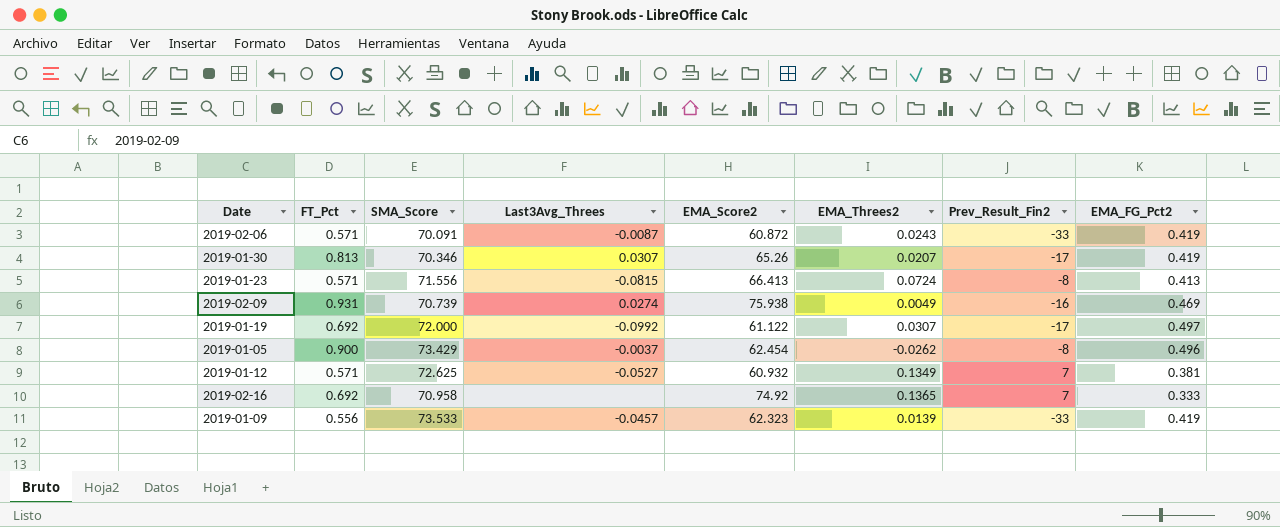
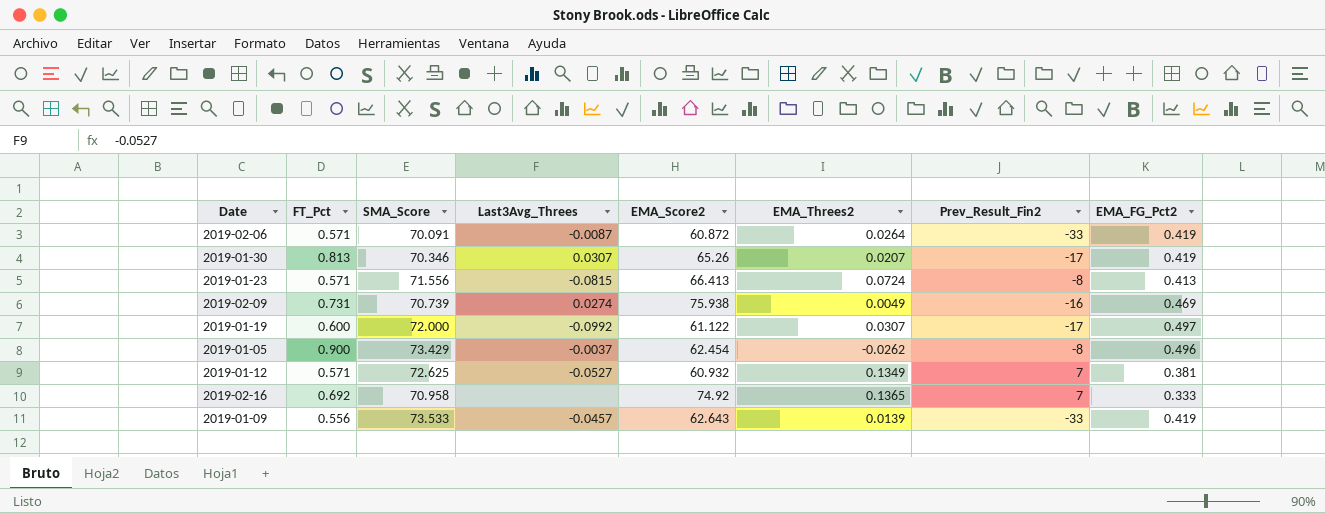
2019-02-06 | EMA_Threes2: 0.0243 -> 0.0264
2019-02-09 | FT_Pct: 0.931 -> 0.731
2019-01-19 | FT_Pct: 0.692 -> 0.600
2019-01-09 | EMA_Score2: 62.323 -> 62.643

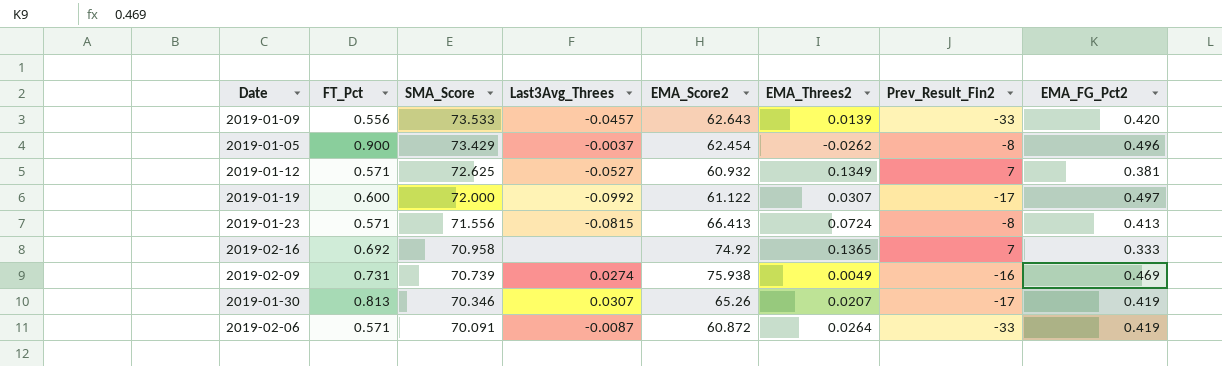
row order: none -> SMA_Score descending
2019-01-09 | EMA_FG_Pct2: 0.419 -> 0.420

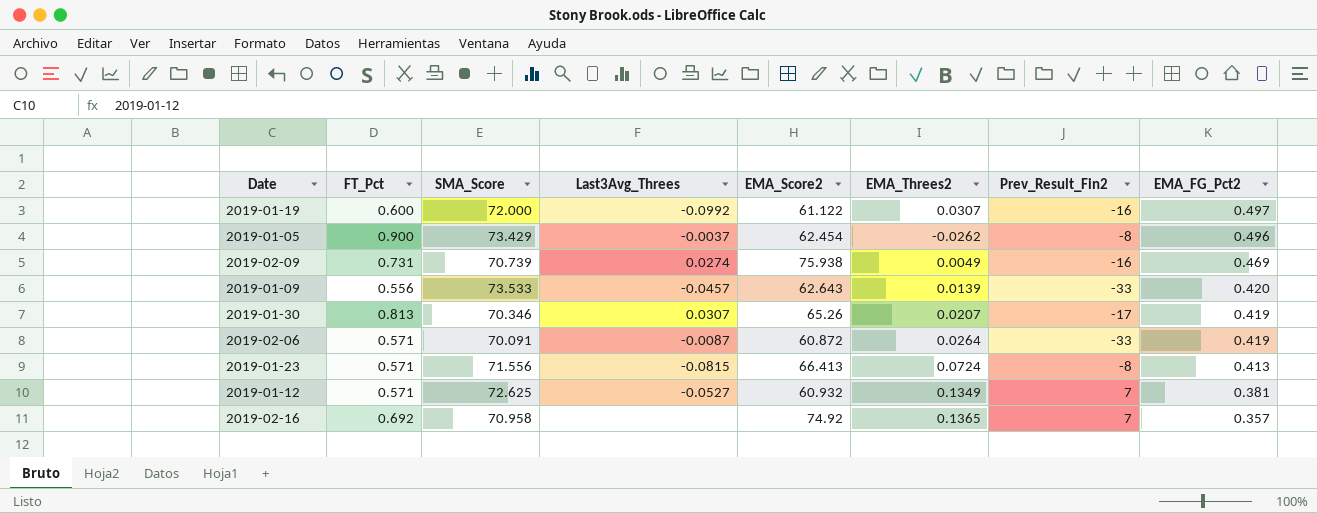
row order: SMA_Score descending -> EMA_FG_Pct2 descending
2019-01-19 | Prev_Result_Fin2: -17 -> -16
2019-02-16 | EMA_FG_Pct2: 0.333 -> 0.357

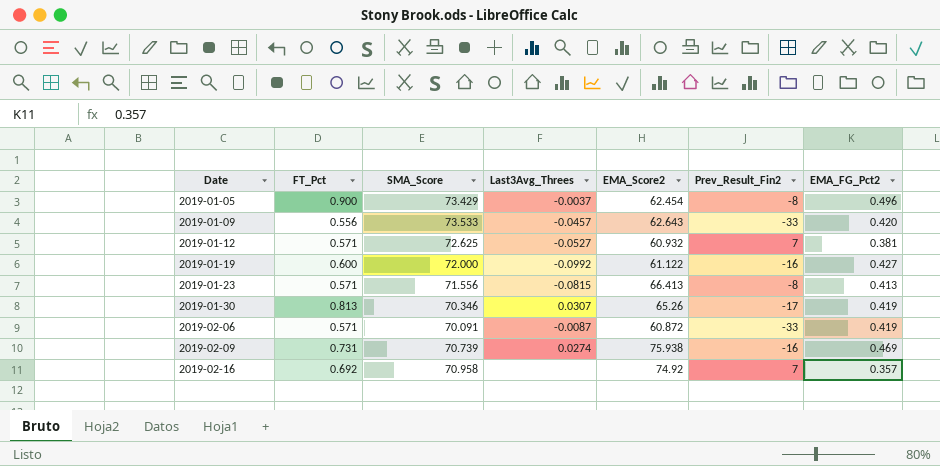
row order: EMA_FG_Pct2 descending -> Date ascending
column EMA_Threes2 | position: 6 -> none
2019-01-19 | EMA_FG_Pct2: 0.497 -> 0.427

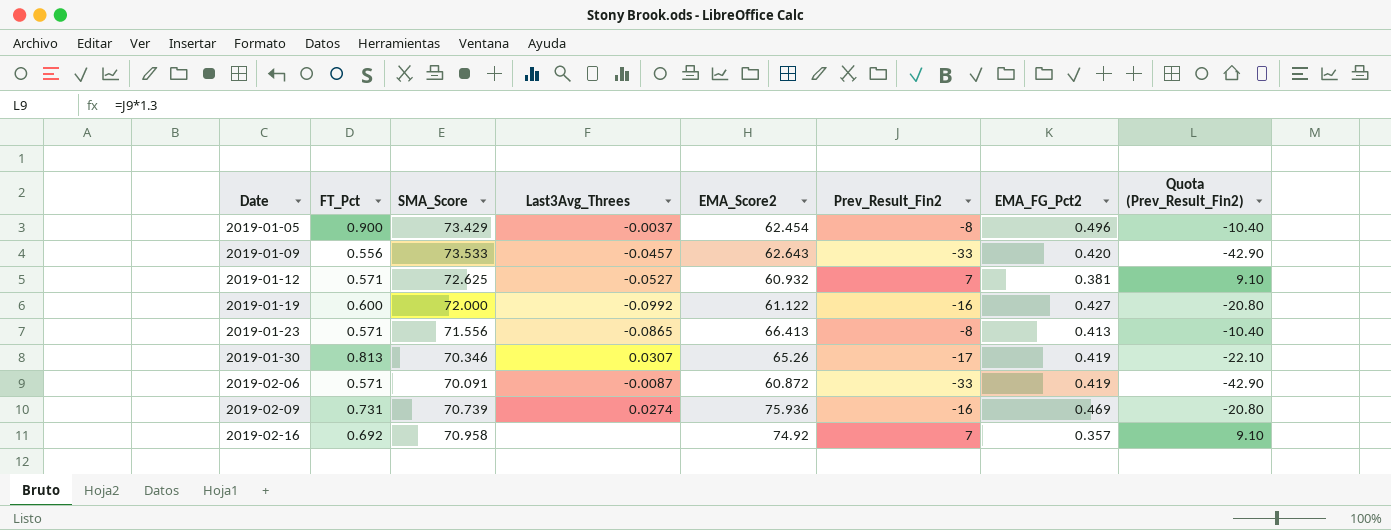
column Quota (Prev_Result_Fin2) | formula: none -> [Prev_Result_Fin2] * 1.3
2019-01-23 | Last3Avg_Threes: -0.0815 -> -0.0865
2019-02-09 | EMA_Score2: 75.938 -> 75.936

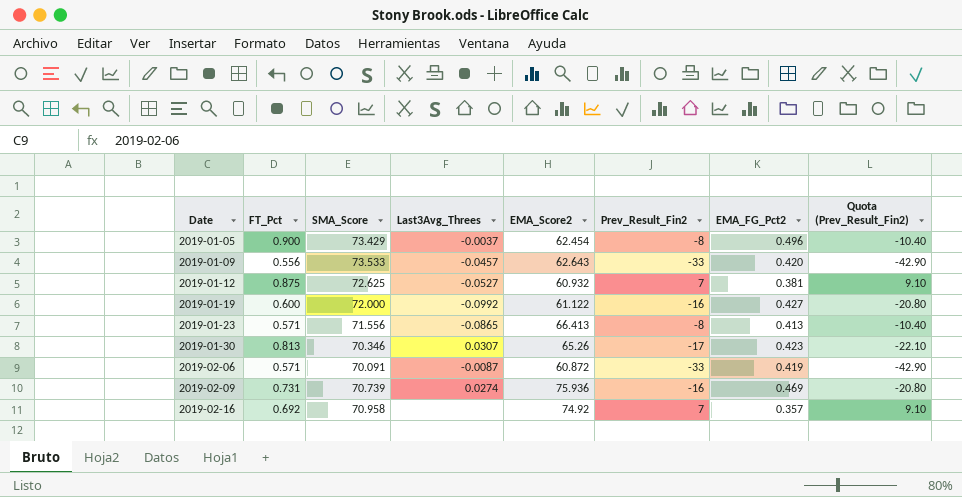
2019-01-12 | FT_Pct: 0.571 -> 0.875
2019-01-30 | EMA_FG_Pct2: 0.419 -> 0.423

